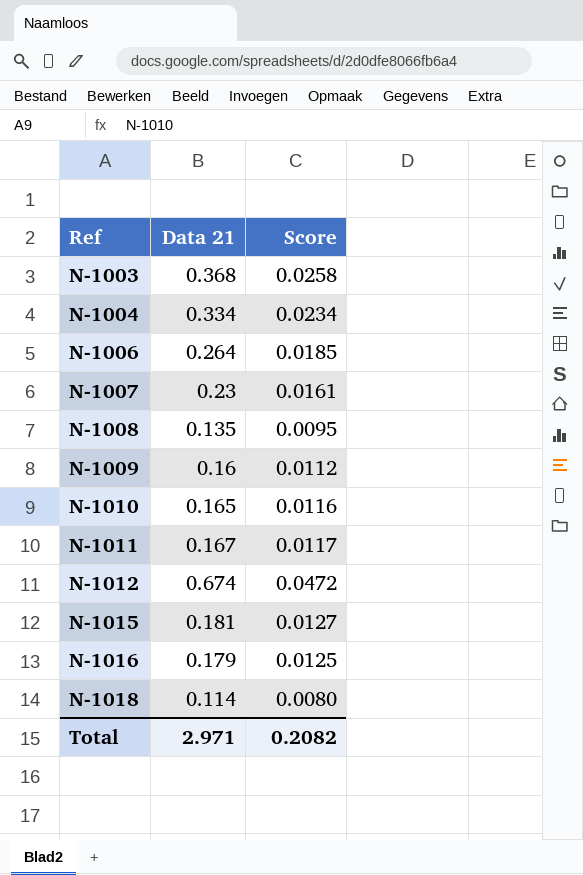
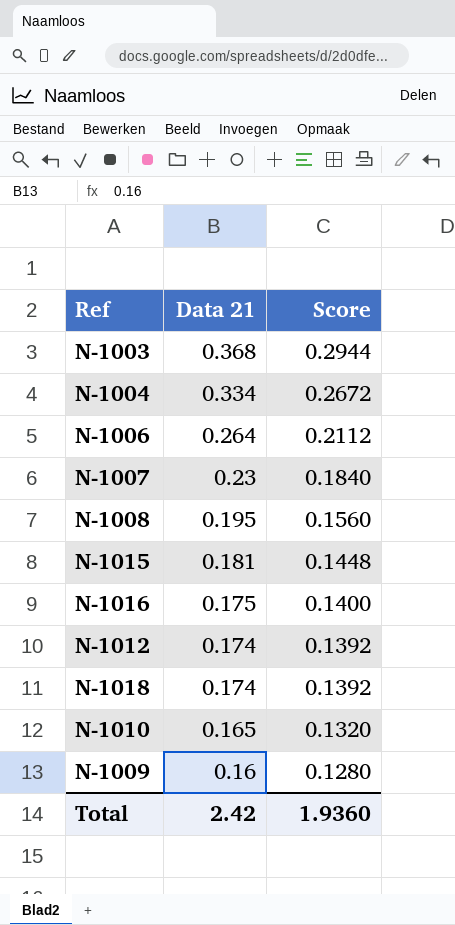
row order: Ref ascending -> Data 21 descending
column Score | formula: [Data 21] * 0.07 -> [Data 21] * 0.8
row N-1011: 0.167 | 0.0117 -> none
N-1008 | Data 21: 0.135 -> 0.195
N-1016 | Data 21: 0.179 -> 0.175
N-1012 | Data 21: 0.674 -> 0.174
N-1018 | Data 21: 0.114 -> 0.174
Total | Data 21: 2.971 -> 2.42
Total | Score: 0.2082 -> 1.9360

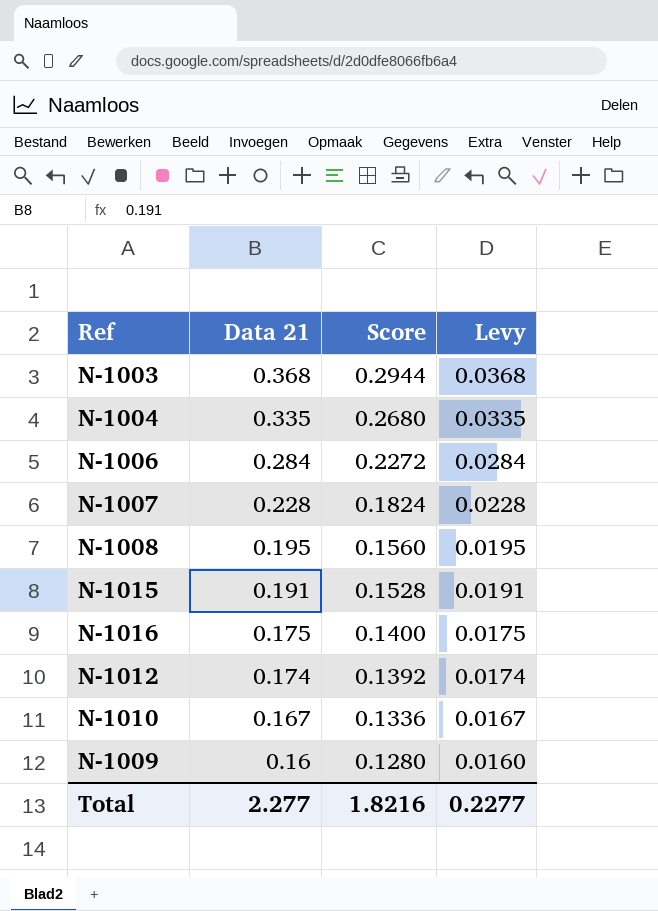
column Levy | formula: none -> [Data 21] * 0.1
row N-1018: 0.174 | 0.1392 -> none
N-1004 | Data 21: 0.334 -> 0.335
N-1004 | Score: 0.2672 -> 0.2680
N-1006 | Data 21: 0.264 -> 0.284
N-1006 | Score: 0.2112 -> 0.2272
N-1007 | Data 21: 0.23 -> 0.228
N-1007 | Score: 0.1840 -> 0.1824
N-1015 | Data 21: 0.181 -> 0.191
N-1015 | Score: 0.1448 -> 0.1528
N-1010 | Data 21: 0.165 -> 0.167
N-1010 | Score: 0.1320 -> 0.1336
Total | Data 21: 2.42 -> 2.277
Total | Score: 1.9360 -> 1.8216

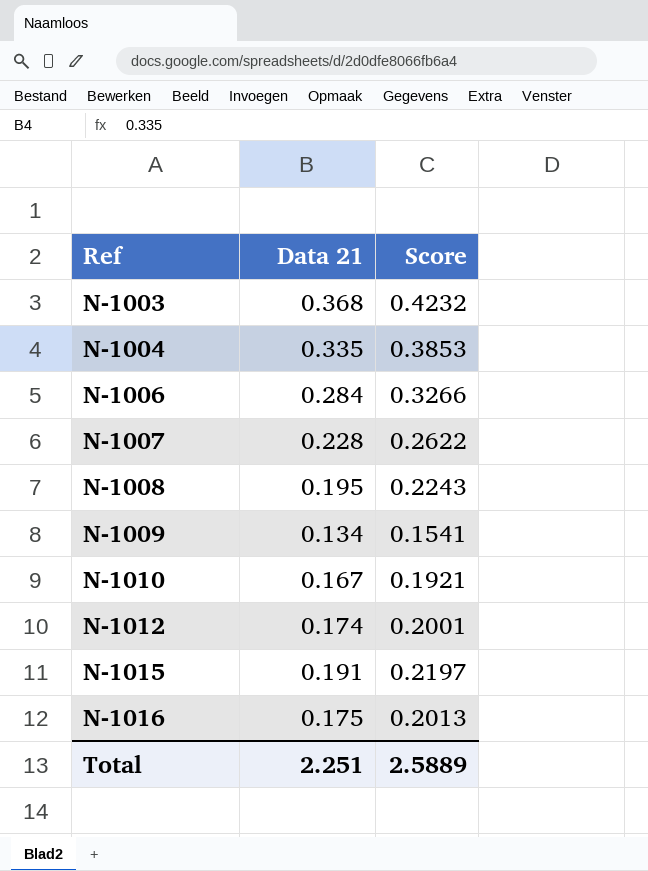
row order: Data 21 descending -> Ref ascending
column Levy | formula: [Data 21] * 0.1 -> none
column Score | formula: [Data 21] * 0.8 -> [Data 21] * 1.15
N-1009 | Data 21: 0.16 -> 0.134
Total | Data 21: 2.277 -> 2.251
Total | Score: 1.8216 -> 2.5889

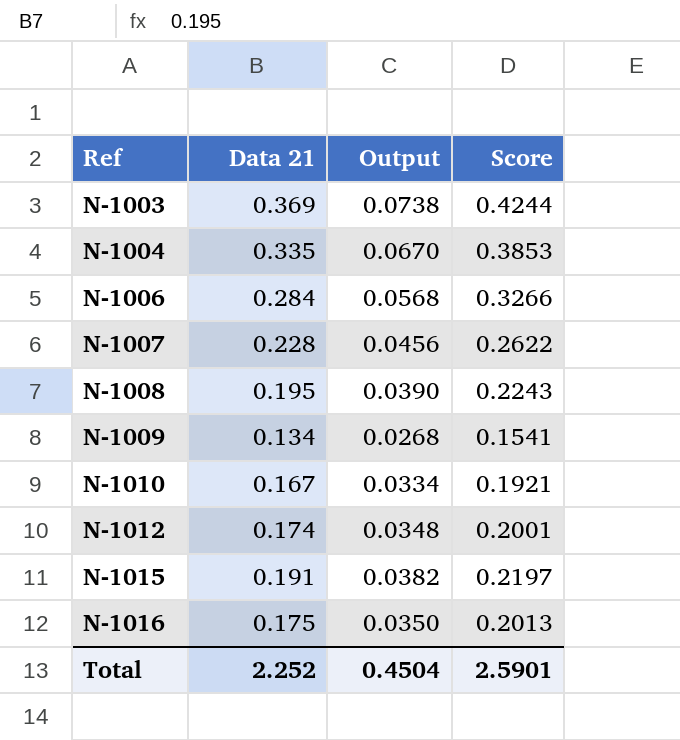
column Output | formula: none -> [Data 21] * 0.2
N-1003 | Data 21: 0.368 -> 0.369
N-1003 | Score: 0.4232 -> 0.4244
Total | Data 21: 2.251 -> 2.252
Total | Score: 2.5889 -> 2.5901

